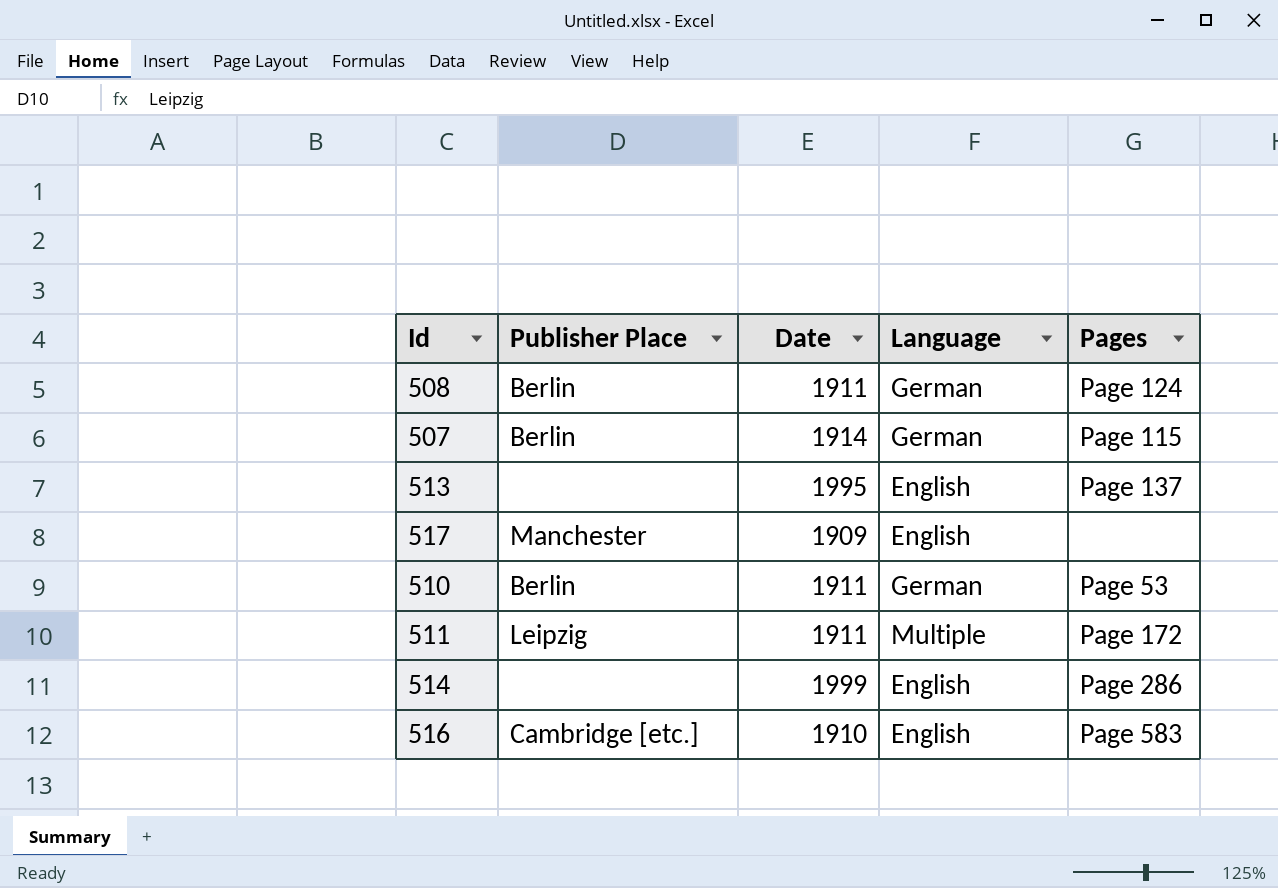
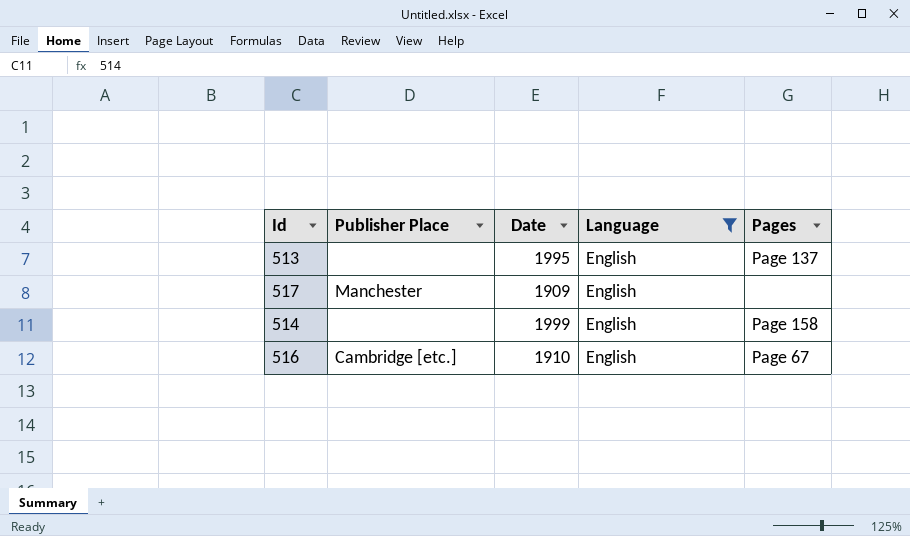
filter: none -> Language = English
514 | Pages: Page 286 -> Page 158
516 | Pages: Page 583 -> Page 67

